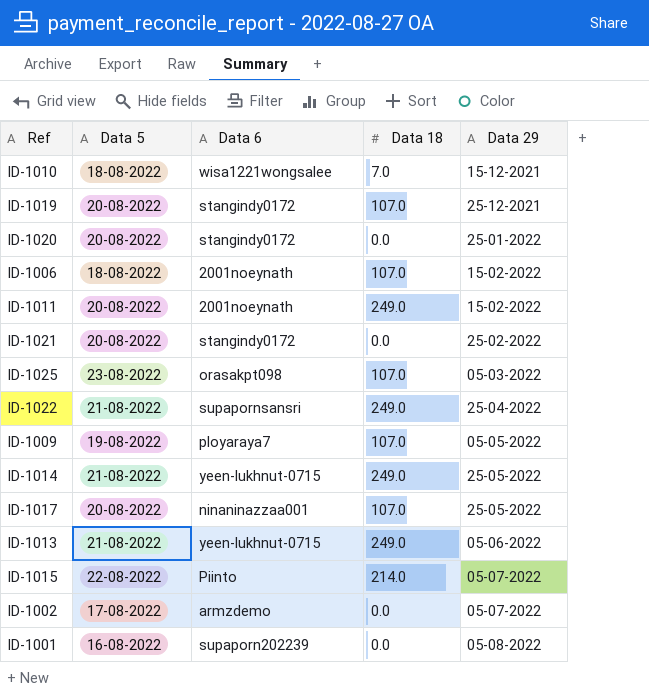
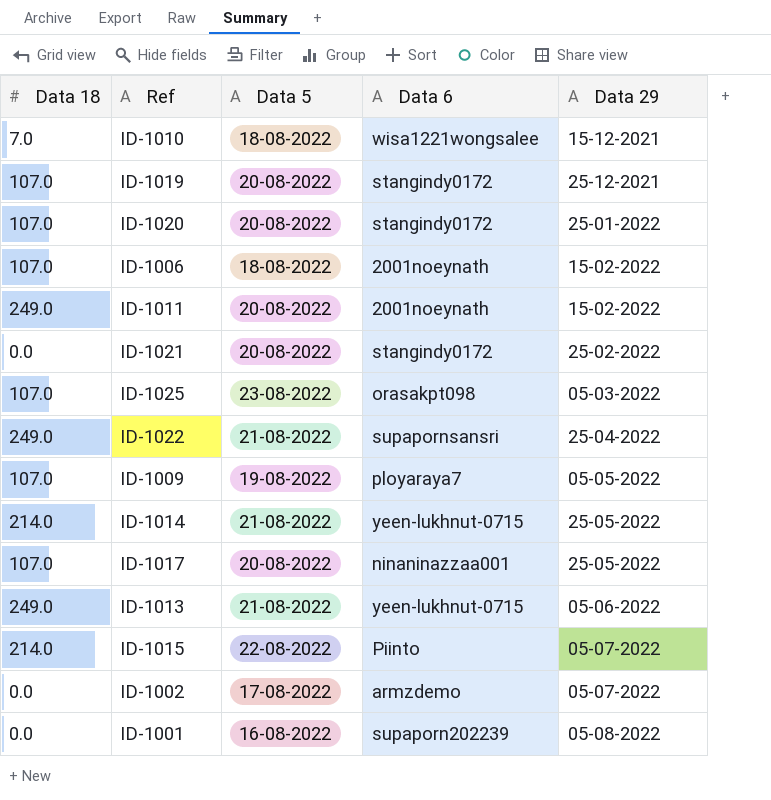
column Data 18 | position: 4 -> 1
ID-1020 | Data 18: 0.0 -> 107.0
ID-1014 | Data 18: 249.0 -> 214.0

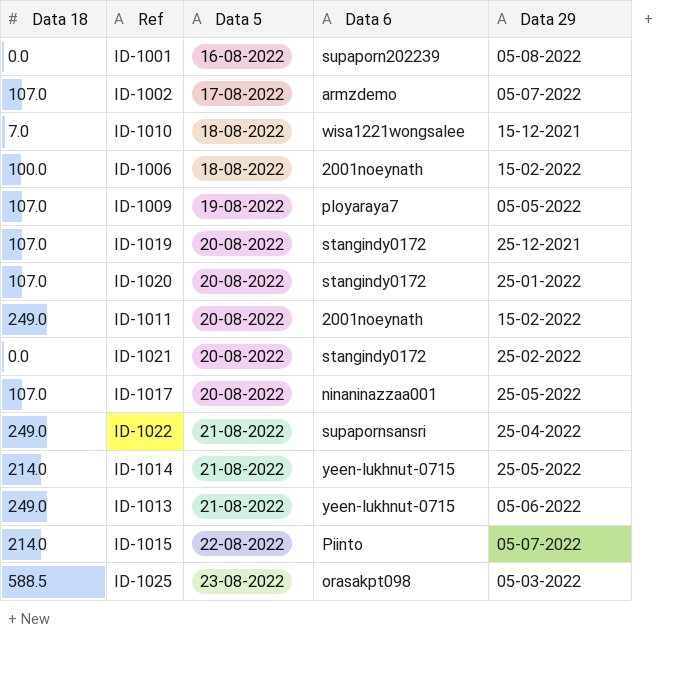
row order: Data 29 ascending -> Data 5 ascending
ID-1002 | Data 18: 0.0 -> 107.0
ID-1006 | Data 18: 107.0 -> 100.0
ID-1025 | Data 18: 107.0 -> 588.5

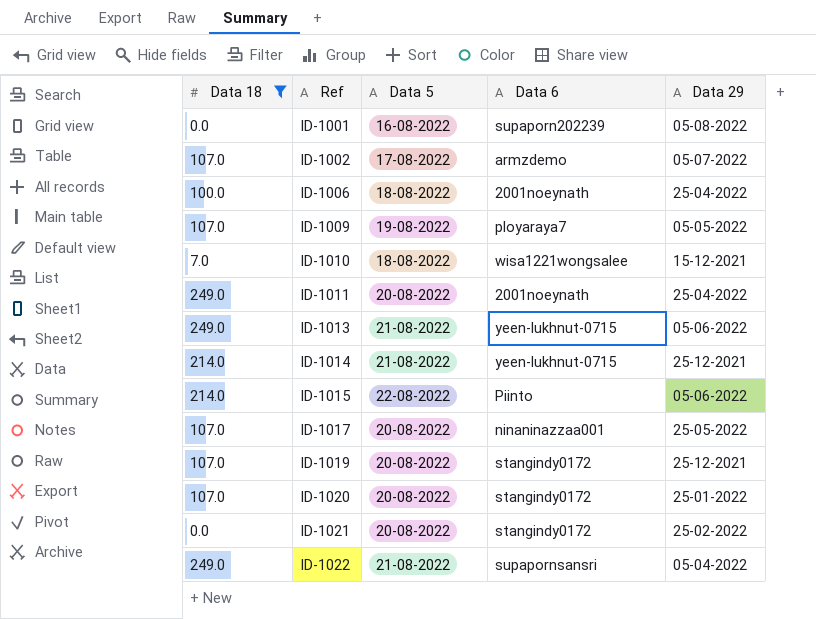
filter: none -> Data 18 != 588.5
row order: Data 5 ascending -> Ref ascending
ID-1006 | Data 29: 15-02-2022 -> 25-04-2022
ID-1011 | Data 29: 15-02-2022 -> 25-04-2022
ID-1014 | Data 29: 25-05-2022 -> 25-12-2021
ID-1015 | Data 29: 05-07-2022 -> 05-06-2022
ID-1022 | Data 29: 25-04-2022 -> 05-04-2022

